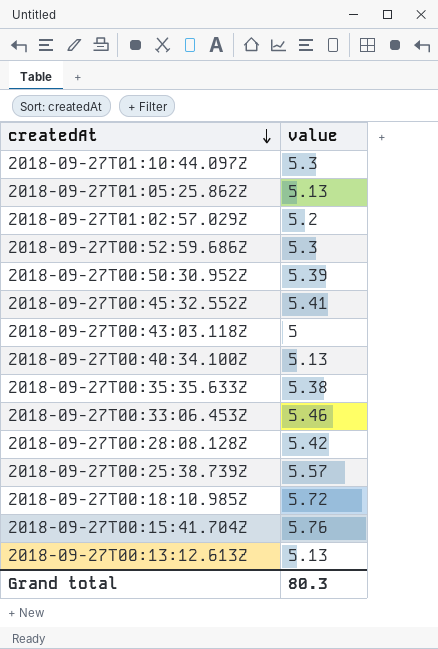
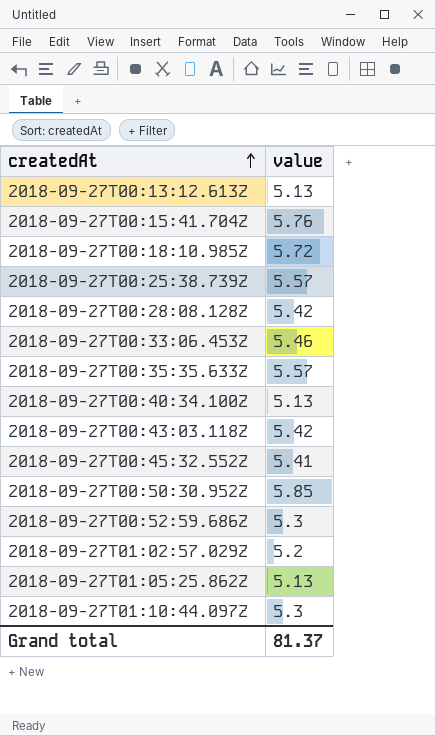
row order: createdAt descending -> createdAt ascending
2018-09-27T00:35:35.633Z | value: 5.38 -> 5.57
2018-09-27T00:43:03.118Z | value: 5 -> 5.42
2018-09-27T00:50:30.952Z | value: 5.39 -> 5.85
Grand total | value: 80.3 -> 81.37

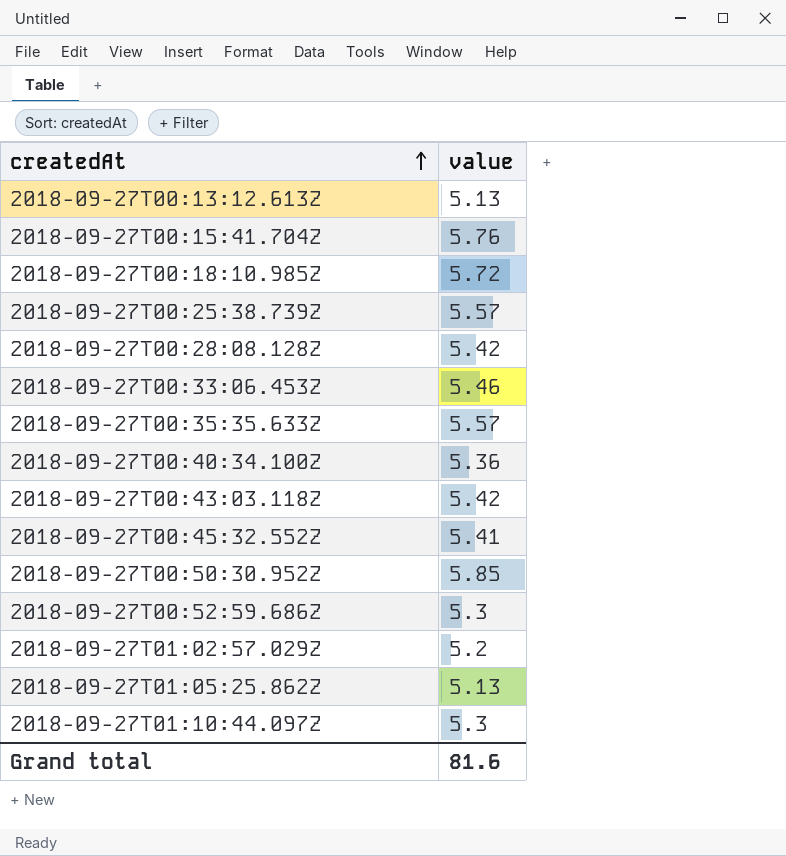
2018-09-27T00:40:34.100Z | value: 5.13 -> 5.36
Grand total | value: 81.37 -> 81.6

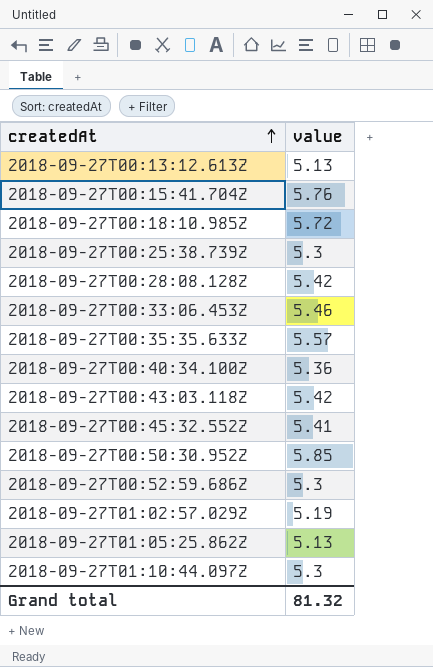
2018-09-27T00:25:38.739Z | value: 5.57 -> 5.3
2018-09-27T01:02:57.029Z | value: 5.2 -> 5.19
Grand total | value: 81.6 -> 81.32

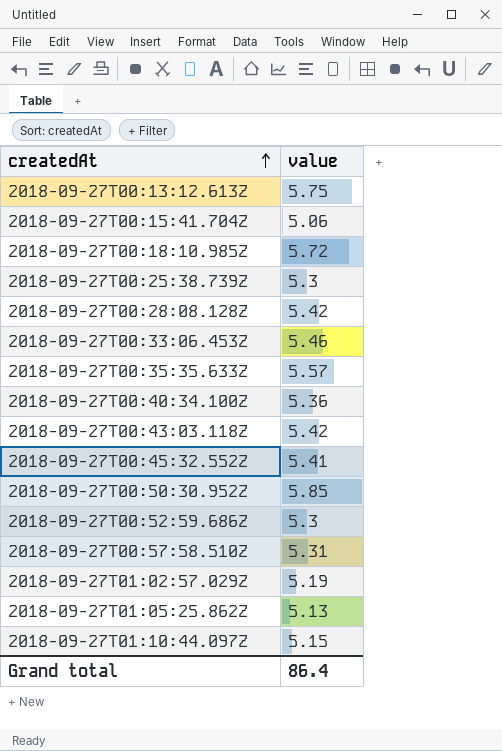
2018-09-27T00:13:12.613Z | value: 5.13 -> 5.75
2018-09-27T00:15:41.704Z | value: 5.76 -> 5.06
row 2018-09-27T00:57:58.510Z: none -> 5.31
2018-09-27T01:10:44.097Z | value: 5.3 -> 5.15
Grand total | value: 81.32 -> 86.4

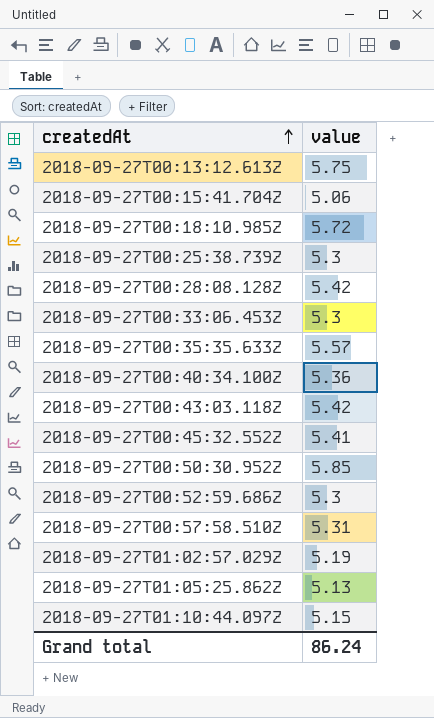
2018-09-27T00:33:06.453Z | value: 5.46 -> 5.3
Grand total | value: 86.4 -> 86.24

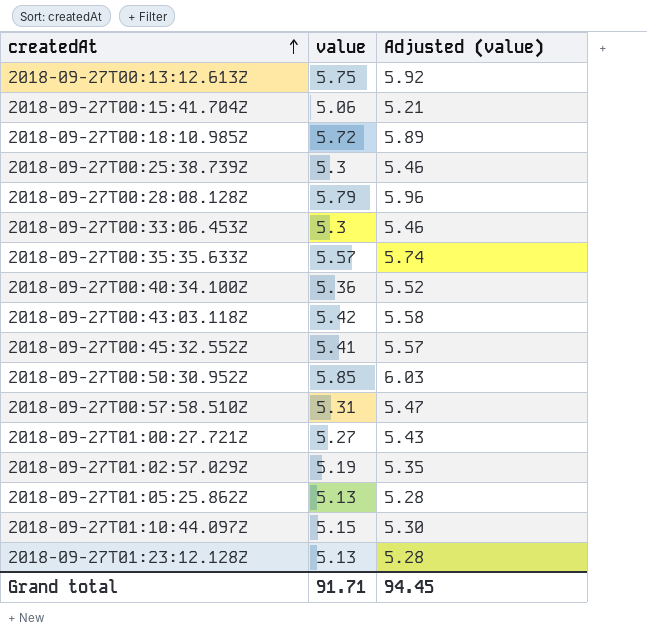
column Adjusted (value) | formula: none -> [value] * 1.03
row 2018-09-27T00:52:59.686Z: 5.3 -> none
2018-09-27T00:28:08.128Z | value: 5.42 -> 5.79
row 2018-09-27T01:00:27.721Z: none -> 5.27 | 5.43
row 2018-09-27T01:23:12.128Z: none -> 5.13 | 5.28
Grand total | value: 86.24 -> 91.71

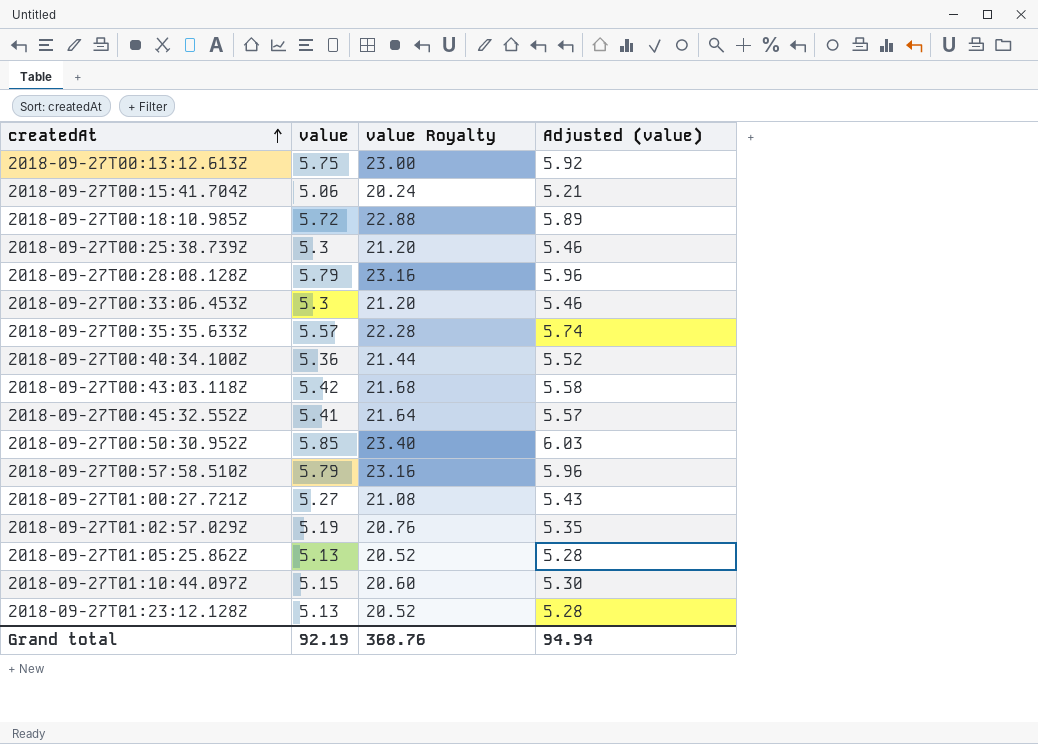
column value Royalty | formula: none -> [value] * 4
2018-09-27T00:57:58.510Z | value: 5.31 -> 5.79
2018-09-27T00:57:58.510Z | Adjusted (value): 5.47 -> 5.96
Grand total | value: 91.71 -> 92.19
Grand total | Adjusted (value): 94.45 -> 94.94

